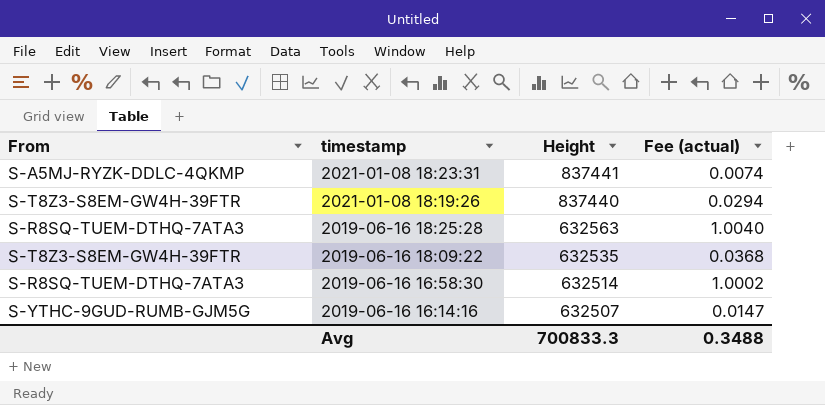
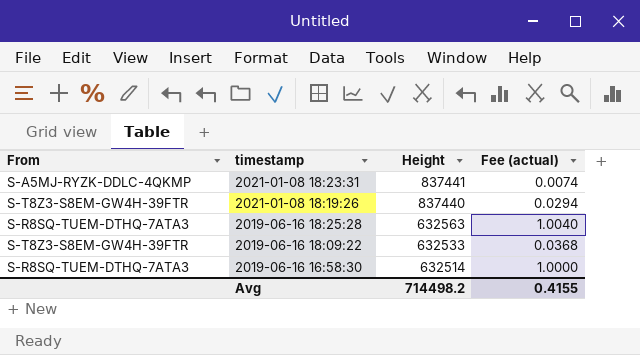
row 2019-06-16 16:14:16: S-YTHC-9GUD-RUMB-GJM5G | 632507 | 0.0147 -> none
2019-06-16 18:09:22 | Height: 632535 -> 632533
2019-06-16 16:58:30 | Fee (actual): 1.0002 -> 1.0000
Avg | Height: 700833.3 -> 714498.2
Avg | Fee (actual): 0.3488 -> 0.4155

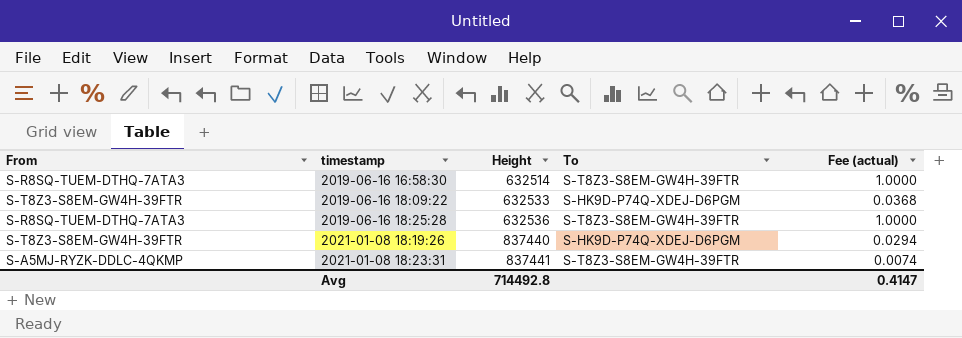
row order: timestamp descending -> timestamp ascending
column To | position: none -> 4
2019-06-16 18:25:28 | Height: 632563 -> 632536
2019-06-16 18:25:28 | Fee (actual): 1.0040 -> 1.0000
Avg | Height: 714498.2 -> 714492.8
Avg | Fee (actual): 0.4155 -> 0.4147

